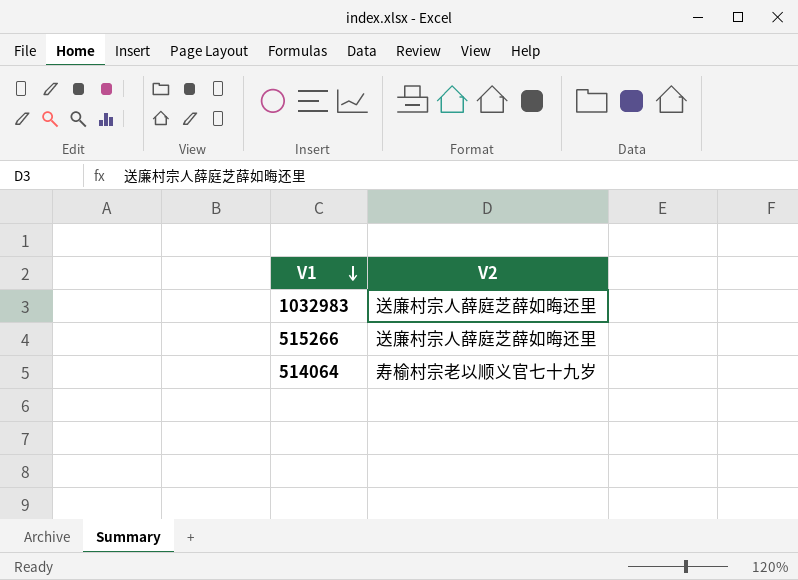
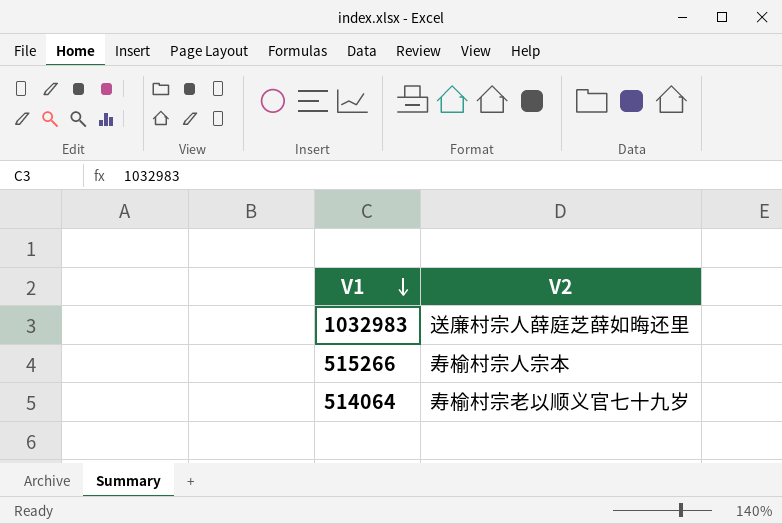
515266 | V2: 送廉村宗人薛庭芝薛如晦还里 -> 寿榆村宗人宗本

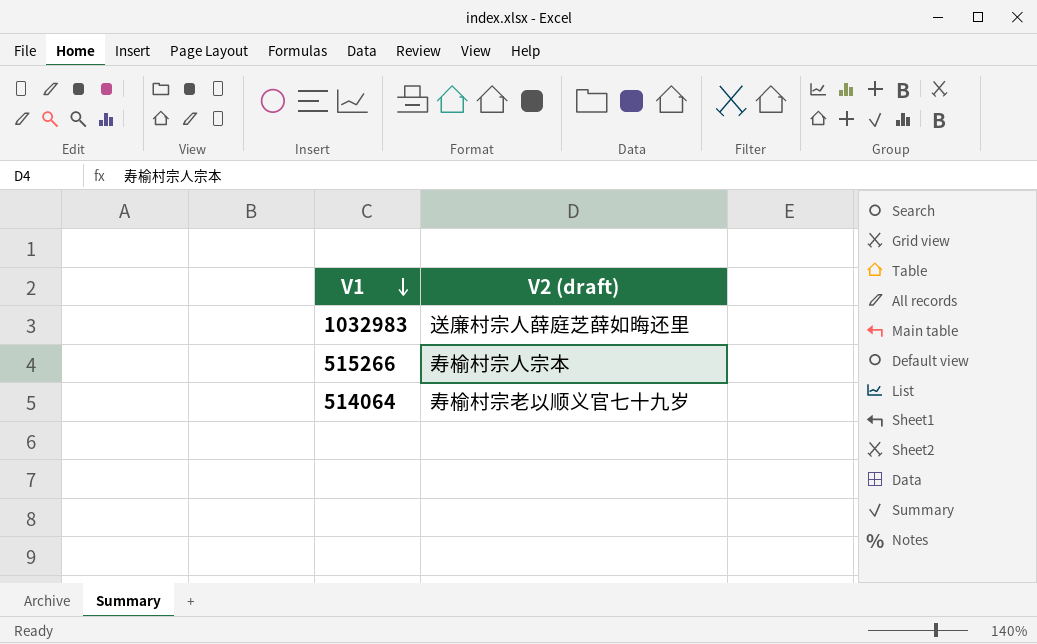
column name: V2 -> V2 (draft)

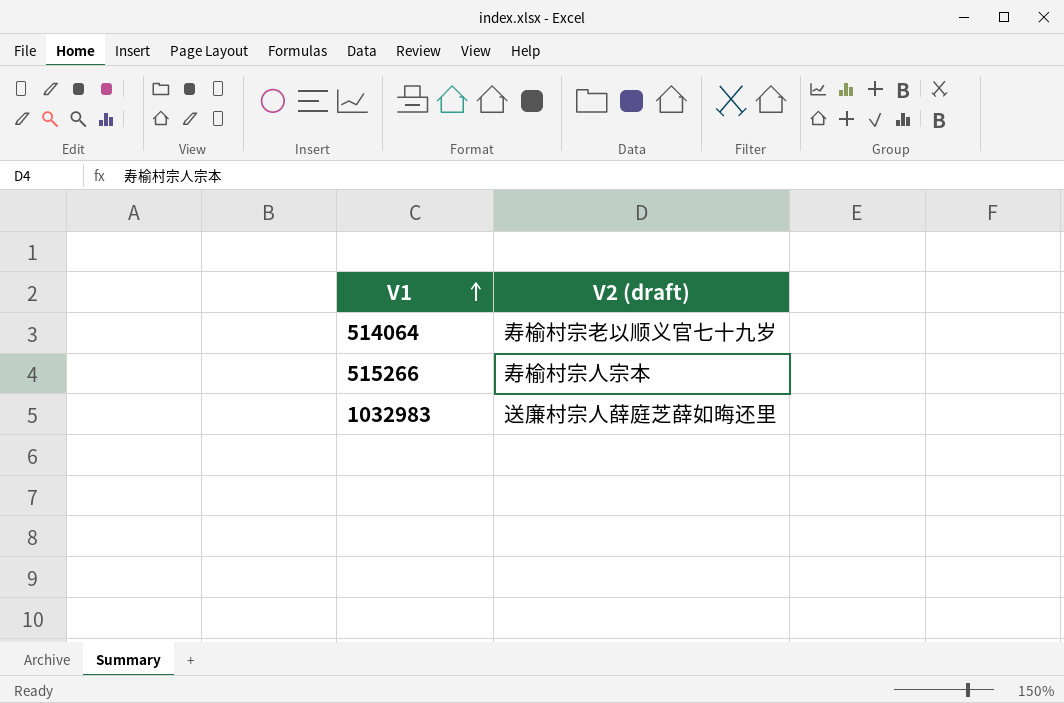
row order: V1 descending -> V1 ascending

